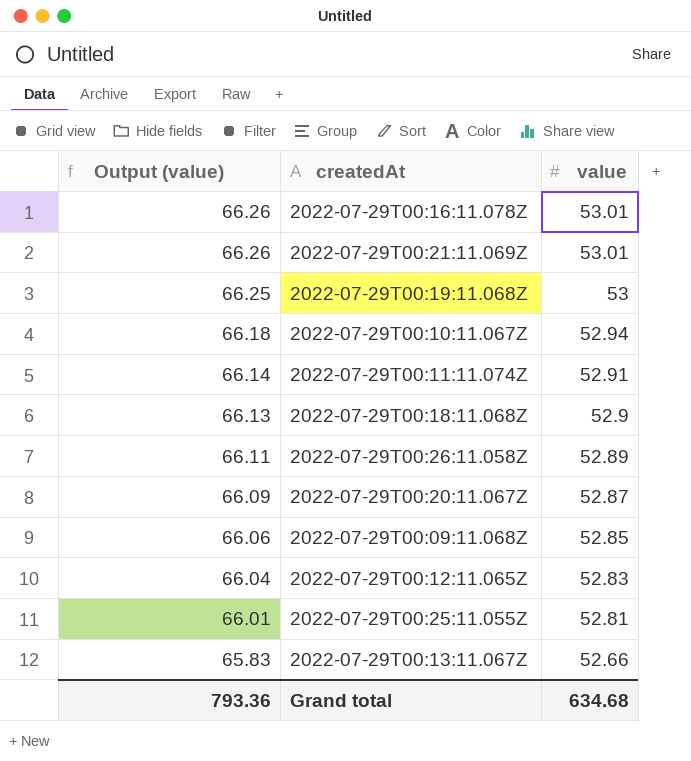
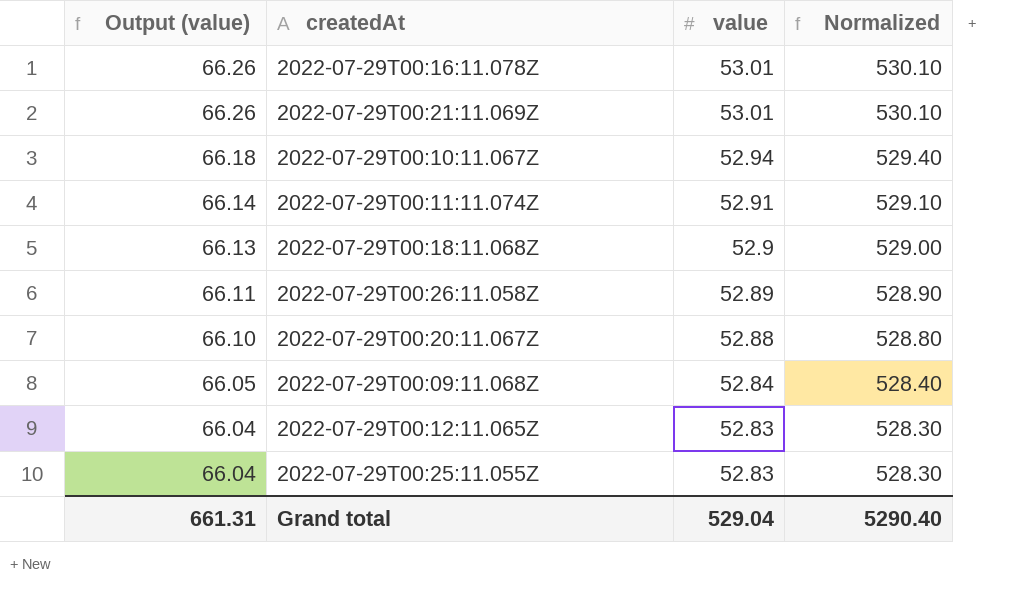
column Normalized | formula: none -> [value] * 10
row 2022-07-29T00:19:11.068Z: 66.25 | 53 -> none
row 2022-07-29T00:13:11.067Z: 65.83 | 52.66 -> none
2022-07-29T00:20:11.067Z | Output (value): 66.09 -> 66.10
2022-07-29T00:20:11.067Z | value: 52.87 -> 52.88
2022-07-29T00:09:11.068Z | Output (value): 66.06 -> 66.05
2022-07-29T00:09:11.068Z | value: 52.85 -> 52.84
2022-07-29T00:25:11.055Z | Output (value): 66.01 -> 66.04
2022-07-29T00:25:11.055Z | value: 52.81 -> 52.83
Grand total | Output (value): 793.36 -> 661.31
Grand total | value: 634.68 -> 529.04

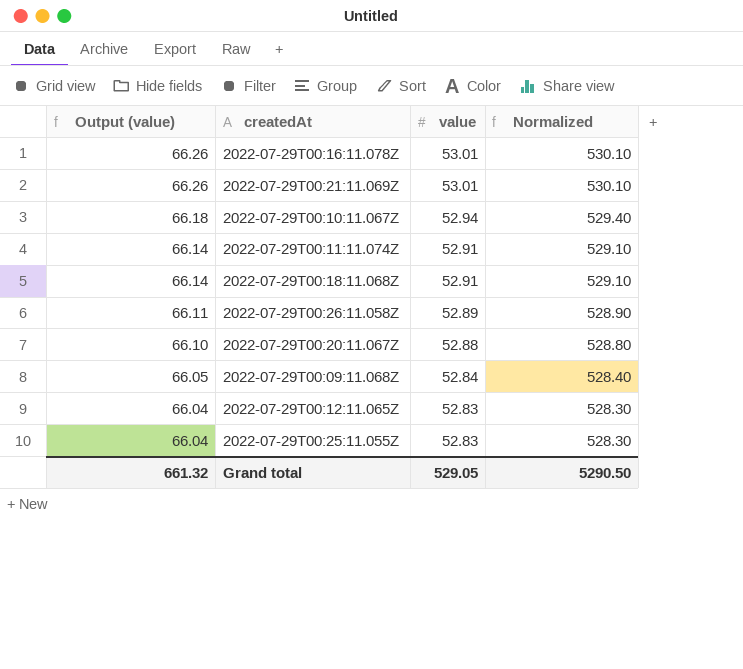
2022-07-29T00:18:11.068Z | Output (value): 66.13 -> 66.14
2022-07-29T00:18:11.068Z | value: 52.9 -> 52.91
2022-07-29T00:18:11.068Z | Normalized: 529.00 -> 529.10
Grand total | Output (value): 661.31 -> 661.32
Grand total | value: 529.04 -> 529.05
Grand total | Normalized: 5290.40 -> 5290.50

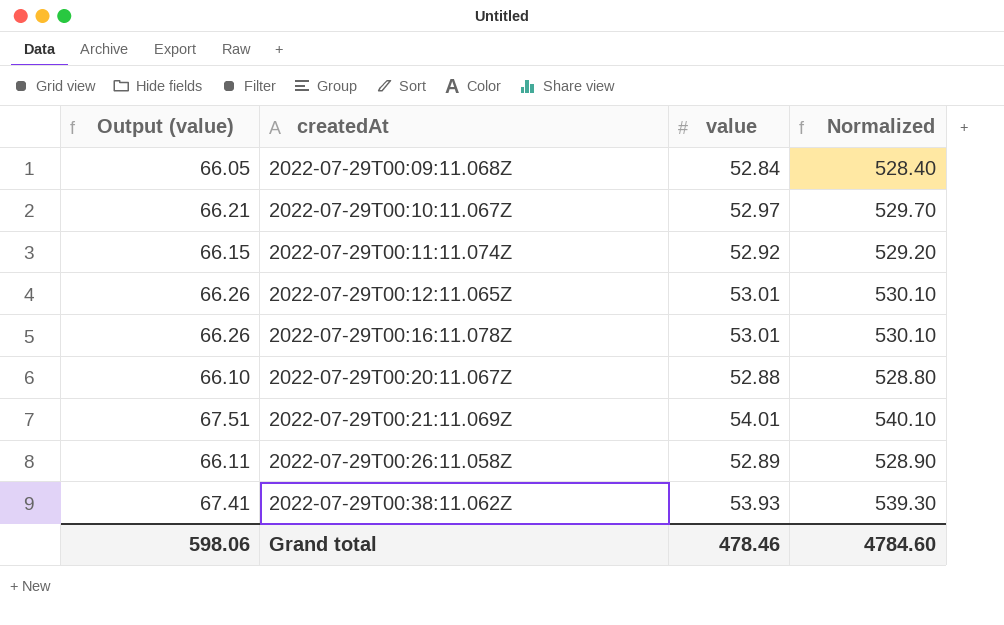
row order: Output (value) descending -> createdAt ascending
row 2022-07-29T00:18:11.068Z: 66.14 | 52.91 | 529.10 -> none
row 2022-07-29T00:25:11.055Z: 66.04 | 52.83 | 528.30 -> none
2022-07-29T00:10:11.067Z | Output (value): 66.18 -> 66.21
2022-07-29T00:10:11.067Z | value: 52.94 -> 52.97
2022-07-29T00:10:11.067Z | Normalized: 529.40 -> 529.70
2022-07-29T00:11:11.074Z | Output (value): 66.14 -> 66.15
2022-07-29T00:11:11.074Z | value: 52.91 -> 52.92
2022-07-29T00:11:11.074Z | Normalized: 529.10 -> 529.20
2022-07-29T00:12:11.065Z | Output (value): 66.04 -> 66.26
2022-07-29T00:12:11.065Z | value: 52.83 -> 53.01
2022-07-29T00:12:11.065Z | Normalized: 528.30 -> 530.10
2022-07-29T00:21:11.069Z | Output (value): 66.26 -> 67.51
2022-07-29T00:21:11.069Z | value: 53.01 -> 54.01
2022-07-29T00:21:11.069Z | Normalized: 530.10 -> 540.10
row 2022-07-29T00:38:11.062Z: none -> 67.41 | 53.93 | 539.30
Grand total | Output (value): 661.32 -> 598.06
Grand total | value: 529.05 -> 478.46
Grand total | Normalized: 5290.50 -> 4784.60

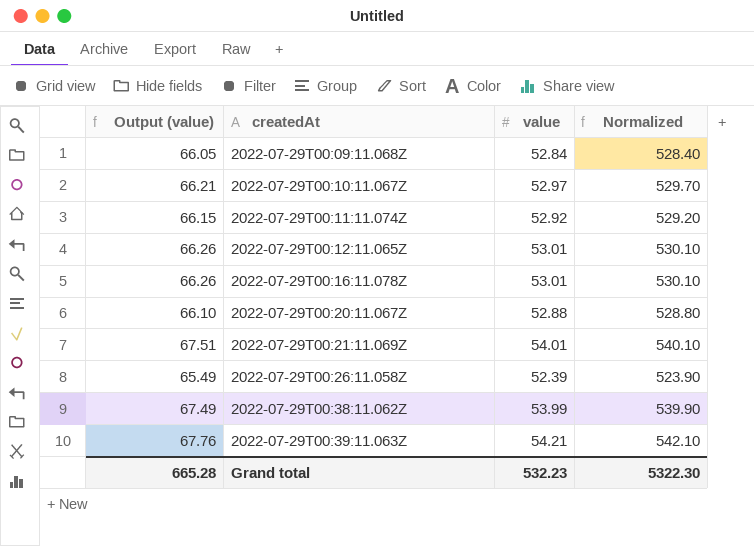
2022-07-29T00:26:11.058Z | Output (value): 66.11 -> 65.49
2022-07-29T00:26:11.058Z | value: 52.89 -> 52.39
2022-07-29T00:26:11.058Z | Normalized: 528.90 -> 523.90
2022-07-29T00:38:11.062Z | Output (value): 67.41 -> 67.49
2022-07-29T00:38:11.062Z | value: 53.93 -> 53.99
2022-07-29T00:38:11.062Z | Normalized: 539.30 -> 539.90
row 2022-07-29T00:39:11.063Z: none -> 67.76 | 54.21 | 542.10
Grand total | Output (value): 598.06 -> 665.28
Grand total | value: 478.46 -> 532.23
Grand total | Normalized: 4784.60 -> 5322.30

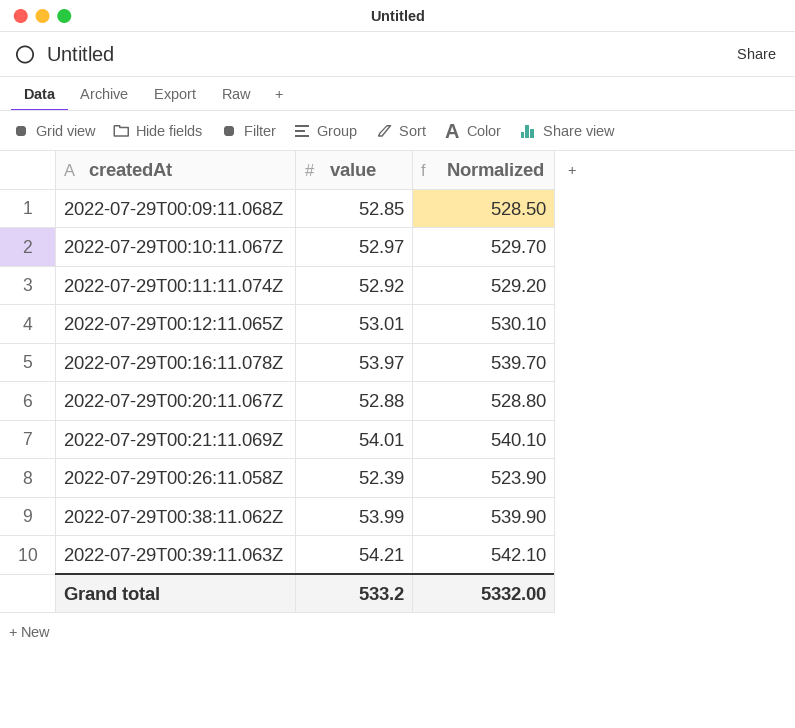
column Output (value) | formula: [value] * 1.25 -> none
2022-07-29T00:09:11.068Z | value: 52.84 -> 52.85
2022-07-29T00:09:11.068Z | Normalized: 528.40 -> 528.50
2022-07-29T00:16:11.078Z | value: 53.01 -> 53.97
2022-07-29T00:16:11.078Z | Normalized: 530.10 -> 539.70
Grand total | value: 532.23 -> 533.2
Grand total | Normalized: 5322.30 -> 5332.00

